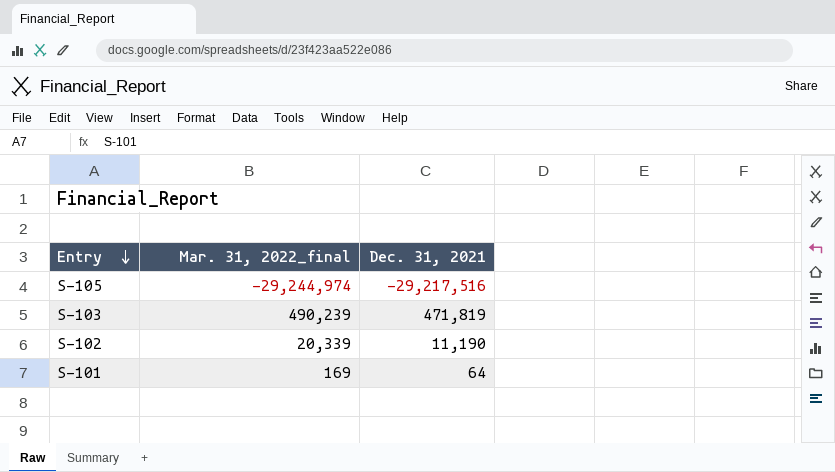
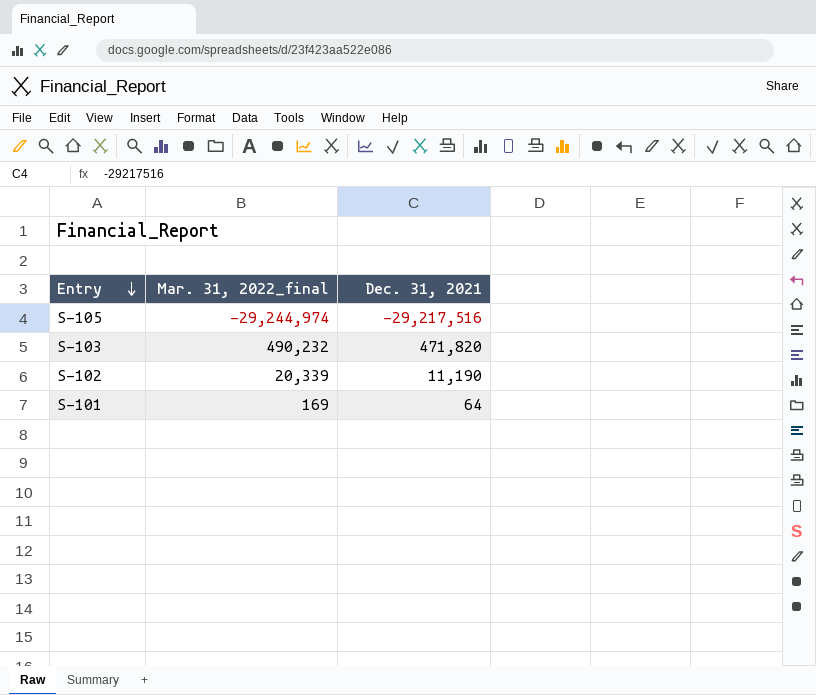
S-103 | Mar. 31, 2022_final: 490,239 -> 490,232
S-103 | Dec. 31, 2021: 471,819 -> 471,820

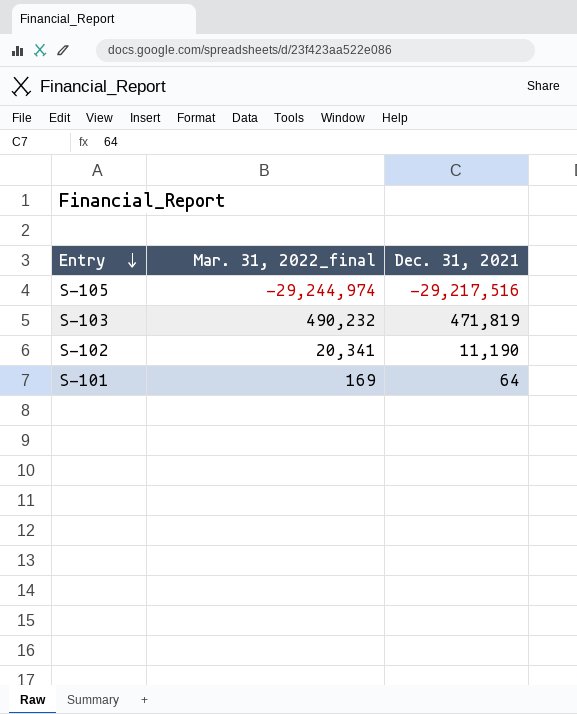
S-103 | Dec. 31, 2021: 471,820 -> 471,819
S-102 | Mar. 31, 2022_final: 20,339 -> 20,341

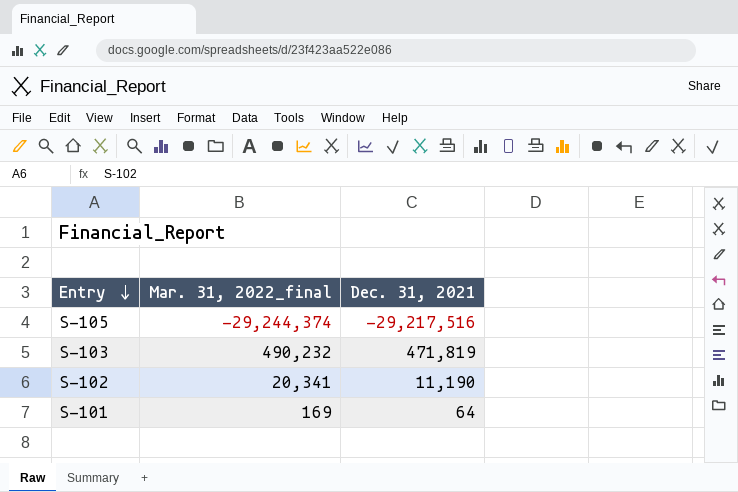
S-105 | Mar. 31, 2022_final: -29,244,974 -> -29,244,374

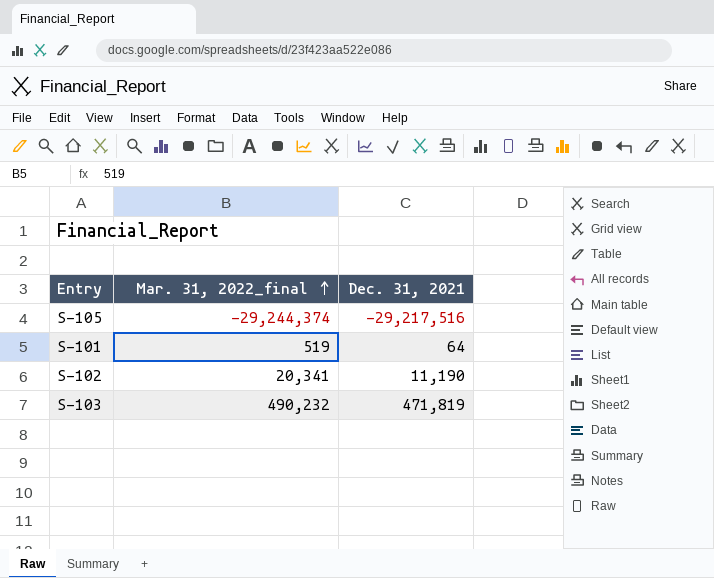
row order: Entry descending -> Mar. 31, 2022_final ascending
S-101 | Mar. 31, 2022_final: 169 -> 519

